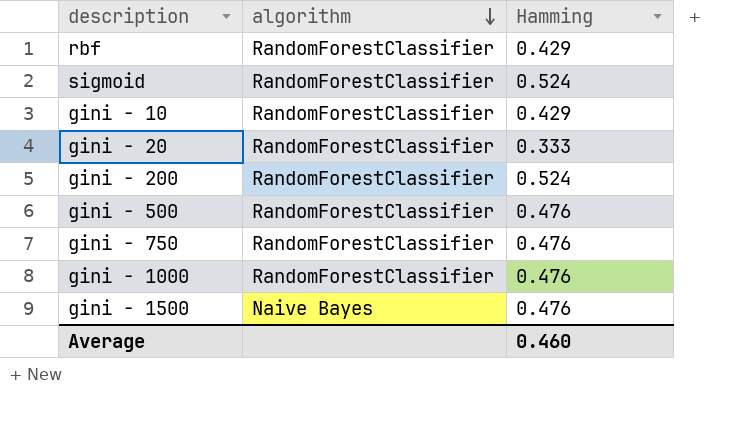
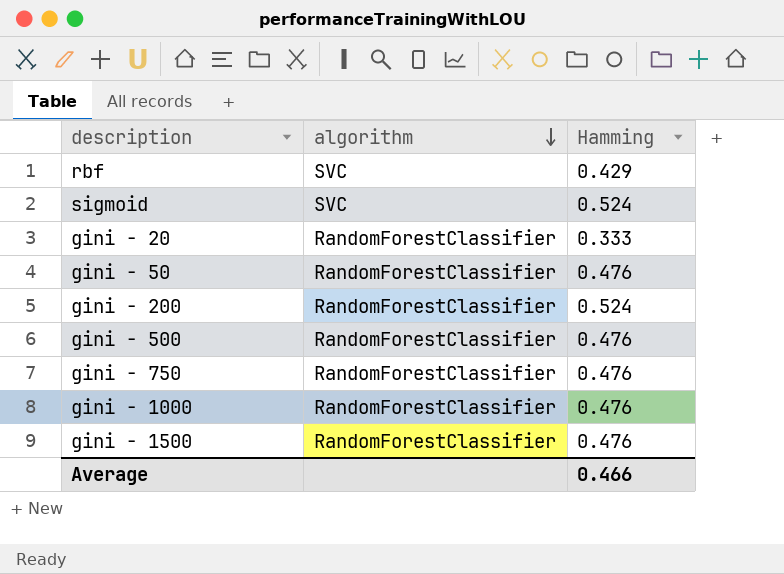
row gini - 10: RandomForestClassifier | 0.429 -> none
rbf | algorithm: RandomForestClassifier -> SVC
sigmoid | algorithm: RandomForestClassifier -> SVC
row gini - 50: none -> RandomForestClassifier | 0.476
gini - 1500 | algorithm: Naive Bayes -> RandomForestClassifier
Average | Hamming: 0.460 -> 0.466

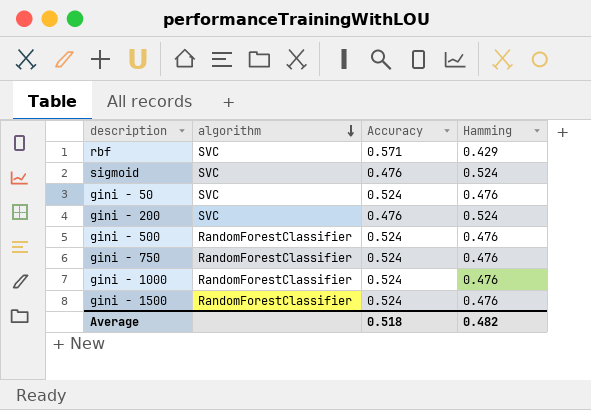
column Accuracy | position: none -> 3
row gini - 20: RandomForestClassifier | 0.333 -> none
gini - 50 | algorithm: RandomForestClassifier -> SVC
gini - 200 | algorithm: RandomForestClassifier -> SVC
Average | Hamming: 0.466 -> 0.482

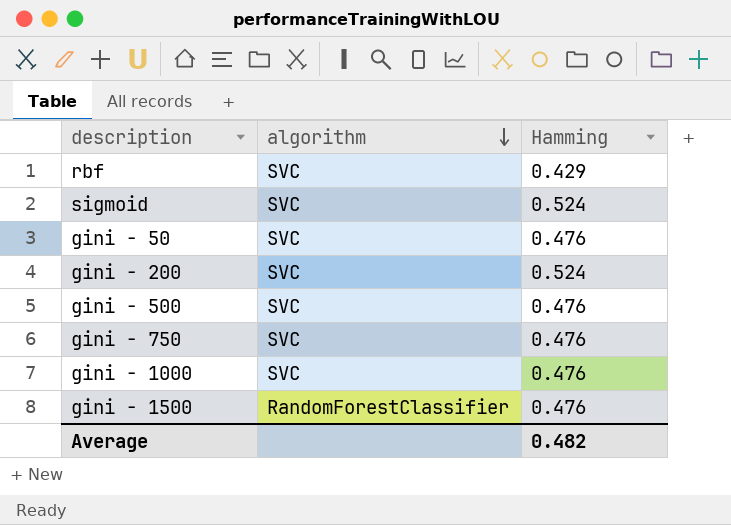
column Accuracy | position: 3 -> none
gini - 500 | algorithm: RandomForestClassifier -> SVC
gini - 750 | algorithm: RandomForestClassifier -> SVC
gini - 1000 | algorithm: RandomForestClassifier -> SVC

